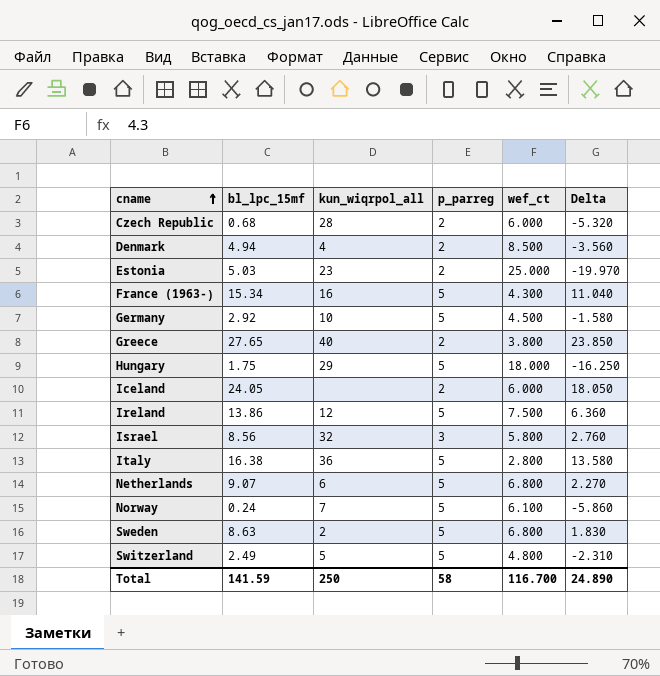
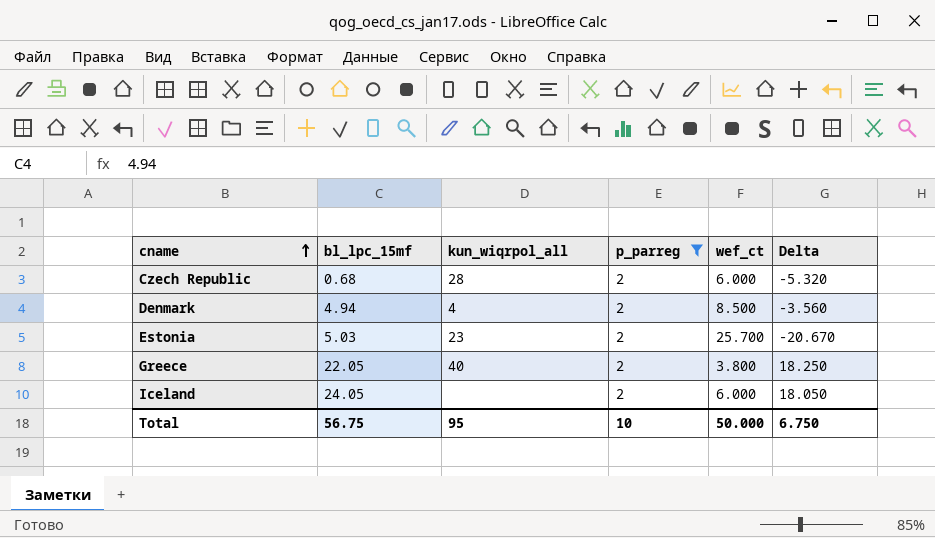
filter: none -> p_parreg = 2
Estonia | wef_ct: 25.000 -> 25.700
Estonia | Delta: -19.970 -> -20.670
Greece | bl_lpc_15mf: 27.65 -> 22.05
Greece | Delta: 23.850 -> 18.250
Total | bl_lpc_15mf: 141.59 -> 56.75
Total | kun_wiqrpol_all: 250 -> 95
Total | p_parreg: 58 -> 10
Total | wef_ct: 116.700 -> 50.000
Total | Delta: 24.890 -> 6.750

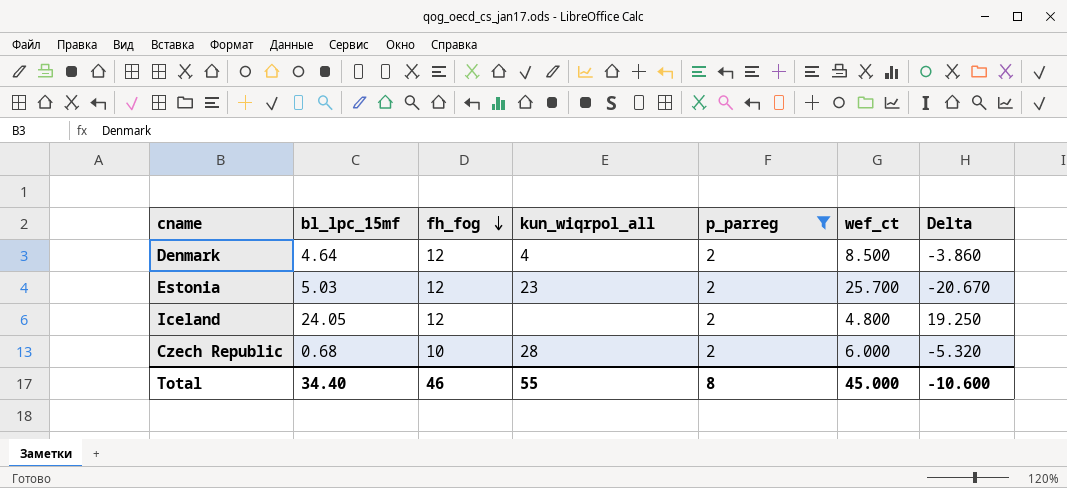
row order: cname ascending -> fh_fog descending
column fh_fog | position: none -> 3
row Greece: 22.05 | 40 | 2 | 3.800 | 18.250 -> none
Denmark | bl_lpc_15mf: 4.94 -> 4.64
Denmark | Delta: -3.560 -> -3.860
Iceland | wef_ct: 6.000 -> 4.800
Iceland | Delta: 18.050 -> 19.250
Total | bl_lpc_15mf: 56.75 -> 34.40
Total | kun_wiqrpol_all: 95 -> 55
Total | p_parreg: 10 -> 8
Total | wef_ct: 50.000 -> 45.000
Total | Delta: 6.750 -> -10.600

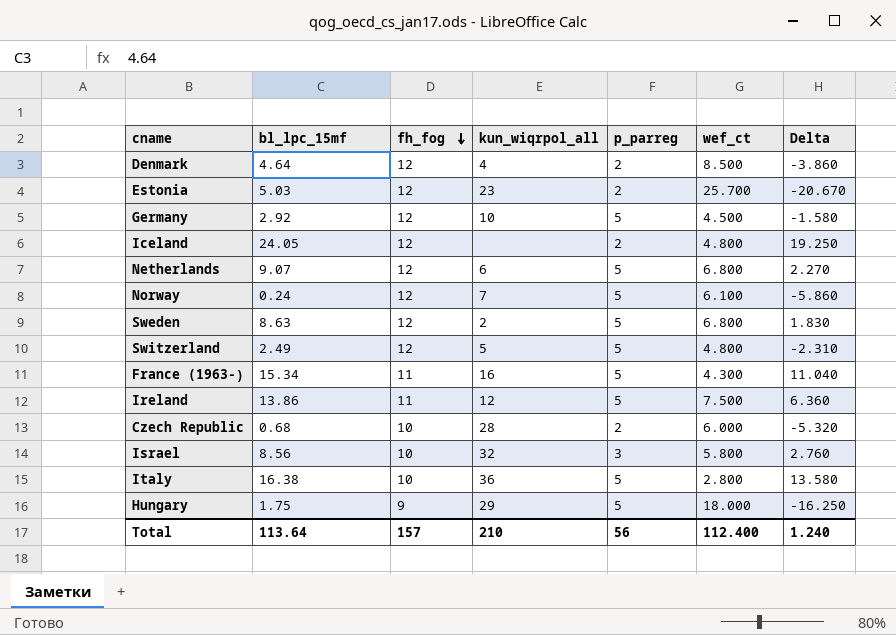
filter: p_parreg = 2 -> none
Total | bl_lpc_15mf: 34.40 -> 113.64
Total | fh_fog: 46 -> 157
Total | kun_wiqrpol_all: 55 -> 210
Total | p_parreg: 8 -> 56
Total | wef_ct: 45.000 -> 112.400
Total | Delta: -10.600 -> 1.240

